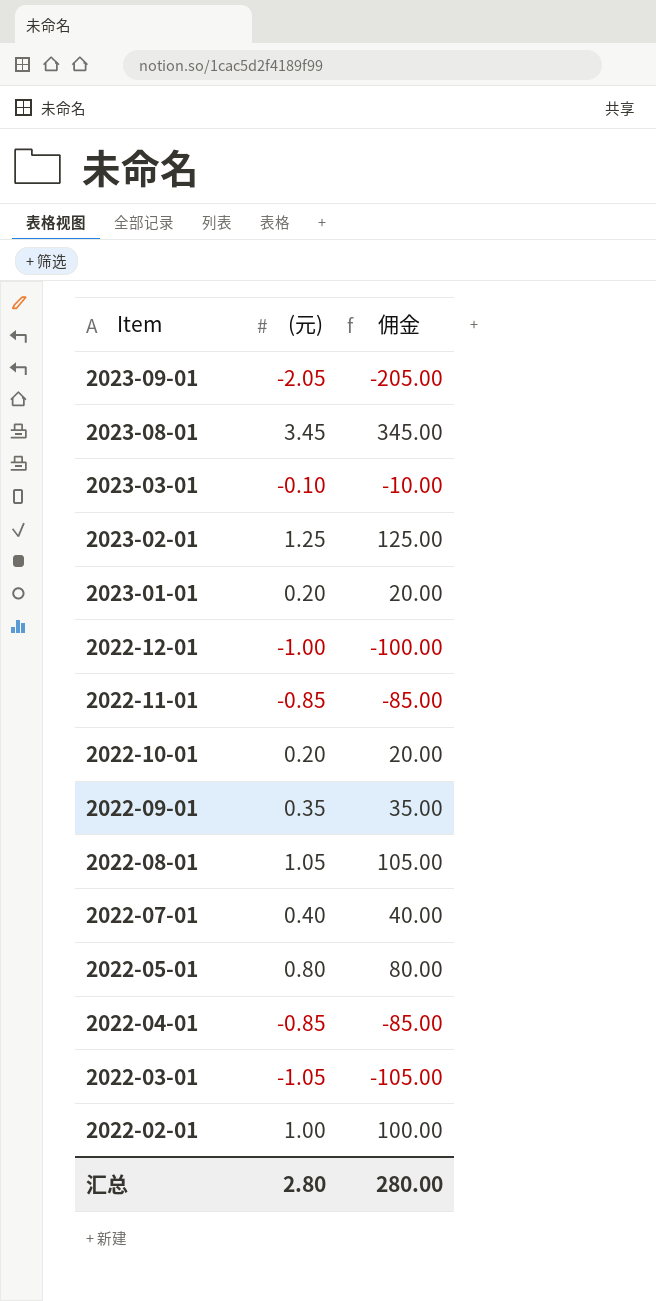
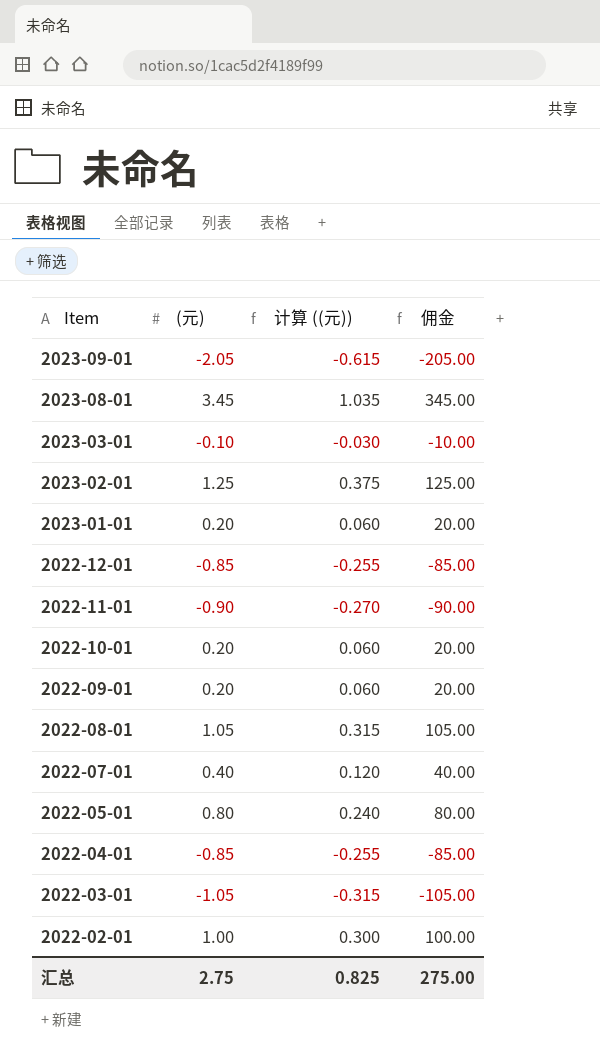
column 计算 ((元)) | formula: none -> [(元)] * 0.3
2022-12-01 | (元): -1.00 -> -0.85
2022-12-01 | 佣金: -100.00 -> -85.00
2022-11-01 | (元): -0.85 -> -0.90
2022-11-01 | 佣金: -85.00 -> -90.00
2022-09-01 | (元): 0.35 -> 0.20
2022-09-01 | 佣金: 35.00 -> 20.00
汇总 | (元): 2.80 -> 2.75
汇总 | 佣金: 280.00 -> 275.00

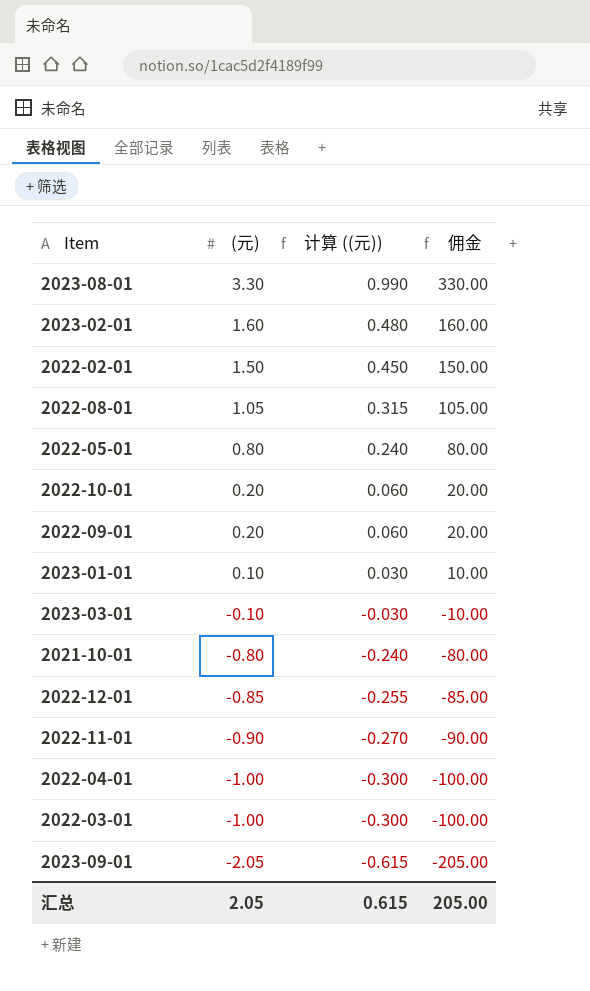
row order: Item descending -> (元) descending
row 2022-07-01: 0.40 | 0.120 | 40.00 -> none
2023-08-01 | (元): 3.45 -> 3.30
2023-08-01 | 计算 ((元)): 1.035 -> 0.990
2023-08-01 | 佣金: 345.00 -> 330.00
2023-02-01 | (元): 1.25 -> 1.60
2023-02-01 | 计算 ((元)): 0.375 -> 0.480
2023-02-01 | 佣金: 125.00 -> 160.00
2022-02-01 | (元): 1.00 -> 1.50
2022-02-01 | 计算 ((元)): 0.300 -> 0.450
2022-02-01 | 佣金: 100.00 -> 150.00
2023-01-01 | (元): 0.20 -> 0.10
2023-01-01 | 计算 ((元)): 0.060 -> 0.030
2023-01-01 | 佣金: 20.00 -> 10.00
row 2021-10-01: none -> -0.80 | -0.240 | -80.00
2022-04-01 | (元): -0.85 -> -1.00
2022-04-01 | 计算 ((元)): -0.255 -> -0.300
2022-04-01 | 佣金: -85.00 -> -100.00
2022-03-01 | (元): -1.05 -> -1.00
2022-03-01 | 计算 ((元)): -0.315 -> -0.300
2022-03-01 | 佣金: -105.00 -> -100.00
汇总 | (元): 2.75 -> 2.05
汇总 | 计算 ((元)): 0.825 -> 0.615
汇总 | 佣金: 275.00 -> 205.00

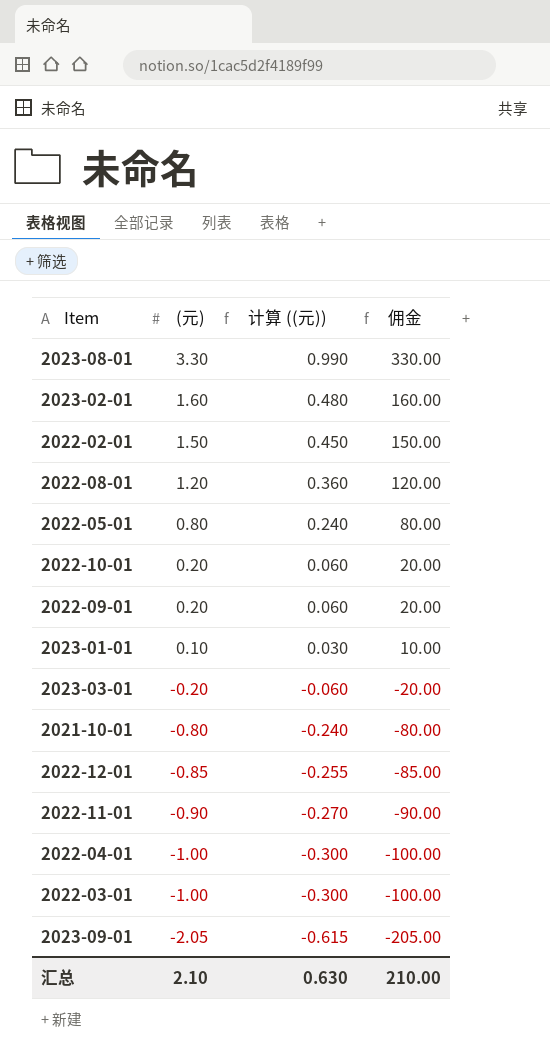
2022-08-01 | (元): 1.05 -> 1.20
2022-08-01 | 计算 ((元)): 0.315 -> 0.360
2022-08-01 | 佣金: 105.00 -> 120.00
2023-03-01 | (元): -0.10 -> -0.20
2023-03-01 | 计算 ((元)): -0.030 -> -0.060
2023-03-01 | 佣金: -10.00 -> -20.00
汇总 | (元): 2.05 -> 2.10
汇总 | 计算 ((元)): 0.615 -> 0.630
汇总 | 佣金: 205.00 -> 210.00

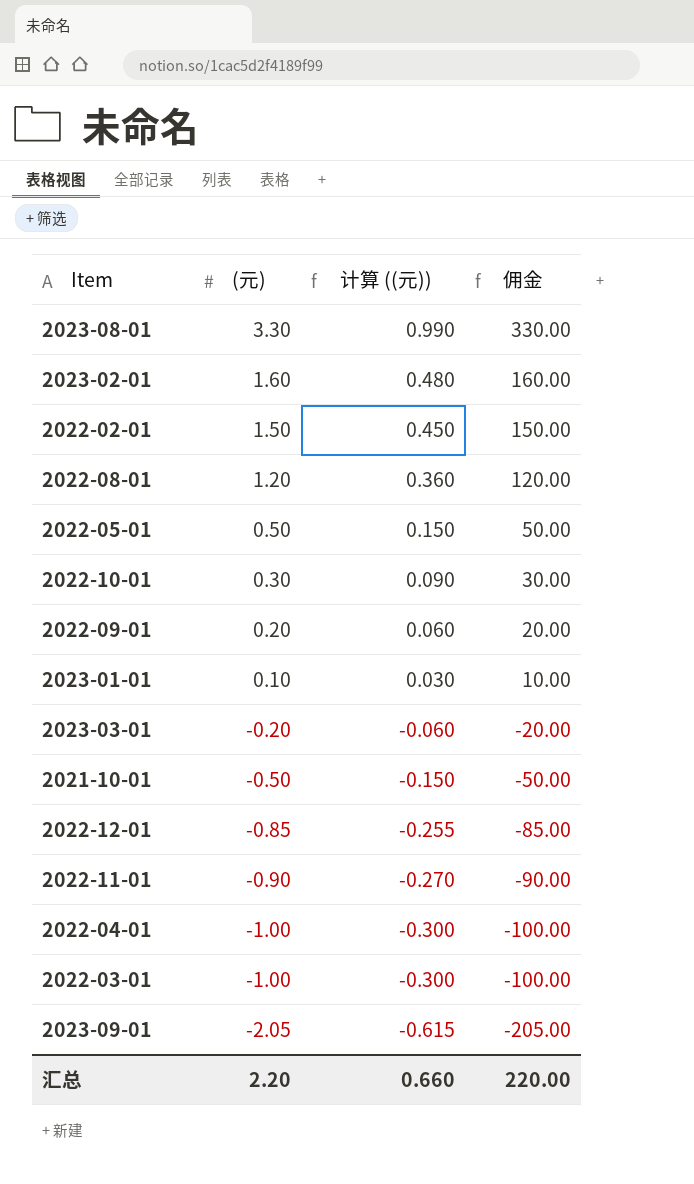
2022-05-01 | (元): 0.80 -> 0.50
2022-05-01 | 计算 ((元)): 0.240 -> 0.150
2022-05-01 | 佣金: 80.00 -> 50.00
2022-10-01 | (元): 0.20 -> 0.30
2022-10-01 | 计算 ((元)): 0.060 -> 0.090
2022-10-01 | 佣金: 20.00 -> 30.00
2021-10-01 | (元): -0.80 -> -0.50
2021-10-01 | 计算 ((元)): -0.240 -> -0.150
2021-10-01 | 佣金: -80.00 -> -50.00
汇总 | (元): 2.10 -> 2.20
汇总 | 计算 ((元)): 0.630 -> 0.660
汇总 | 佣金: 210.00 -> 220.00

